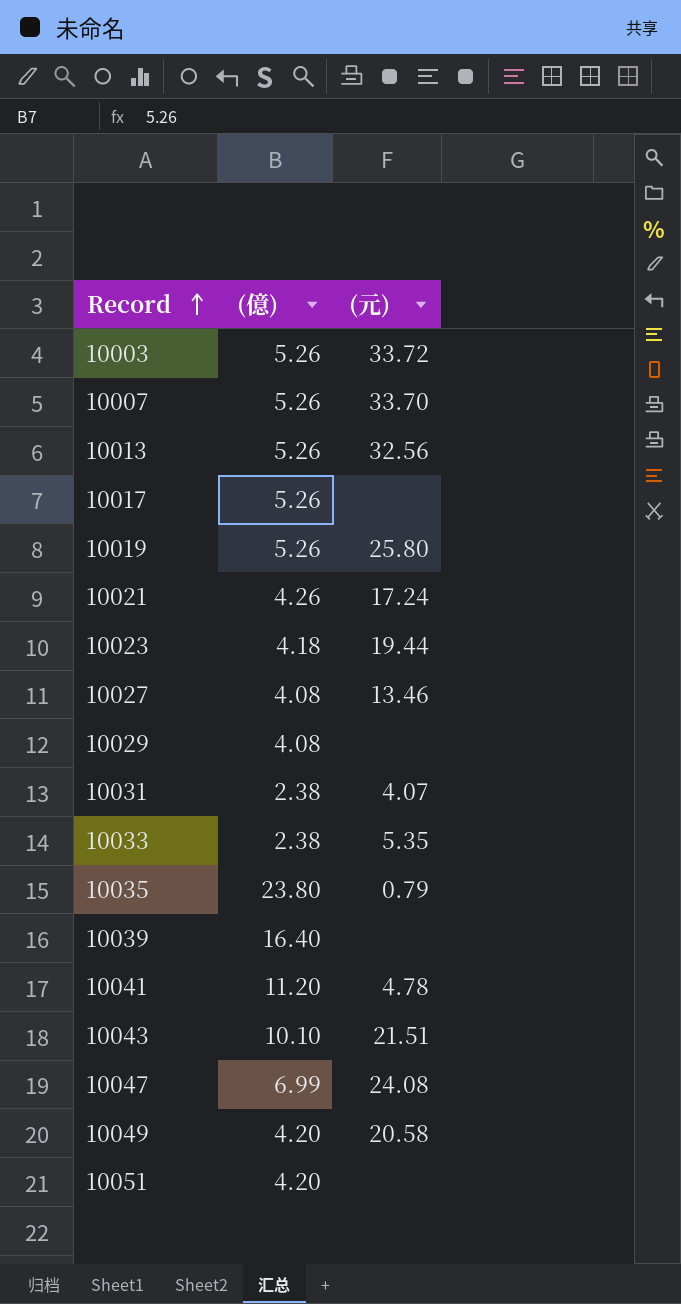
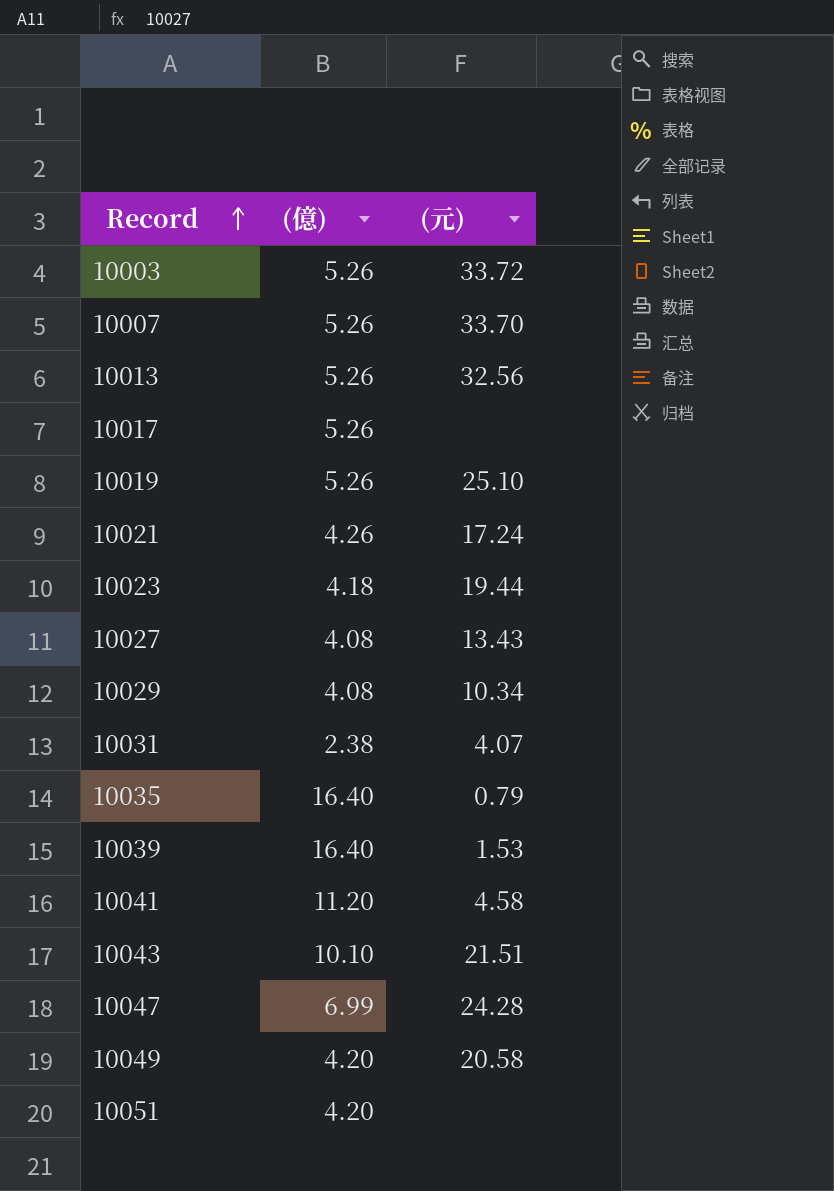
row 10033: 2.38 | 5.35 -> none
10019 | (元): 25.80 -> 25.10
10027 | (元): 13.46 -> 13.43
10029 | (元): none -> 10.34
10035 | (億): 23.80 -> 16.40
10039 | (元): none -> 1.53
10041 | (元): 4.78 -> 4.58
10047 | (元): 24.08 -> 24.28

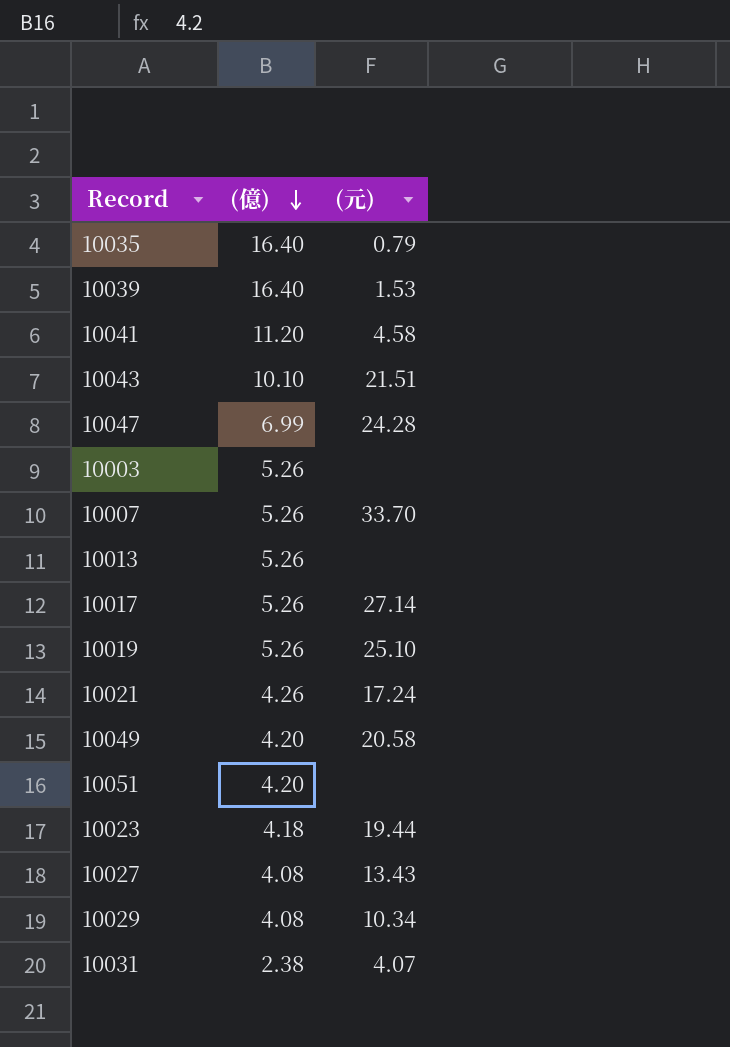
row order: Record ascending -> (億) descending
10003 | (元): 33.72 -> none
10013 | (元): 32.56 -> none
10017 | (元): none -> 27.14

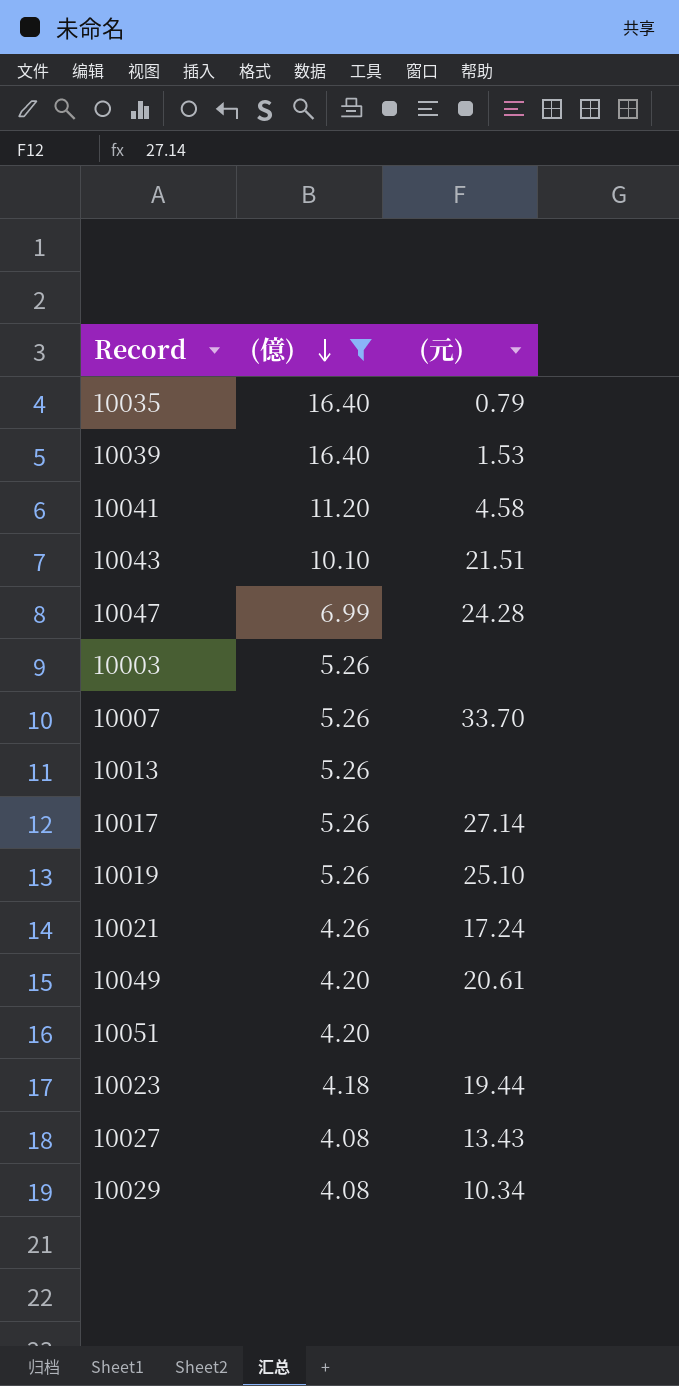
filter: none -> (億) != 2.38
10049 | (元): 20.58 -> 20.61

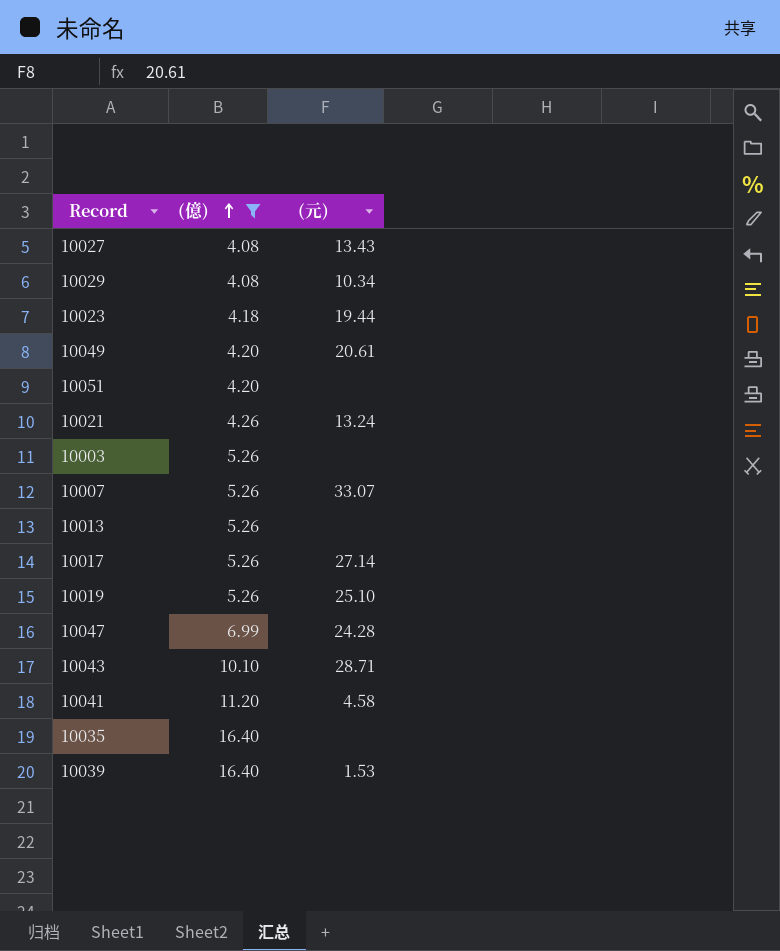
row order: (億) descending -> (億) ascending
10021 | (元): 17.24 -> 13.24
10007 | (元): 33.70 -> 33.07
10043 | (元): 21.51 -> 28.71
10035 | (元): 0.79 -> none

